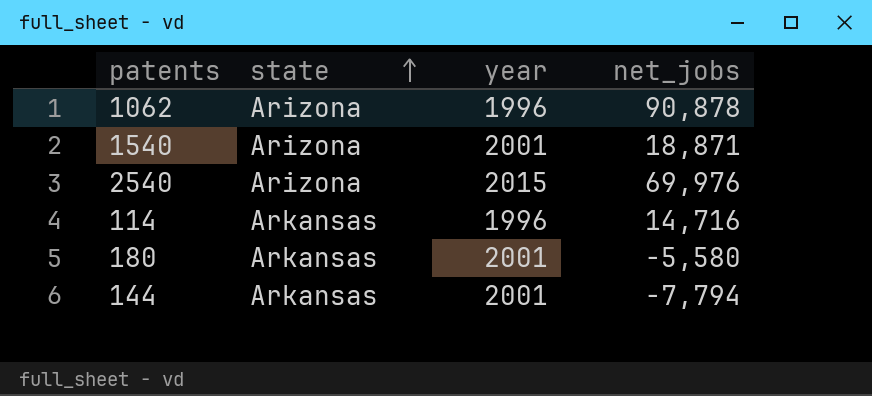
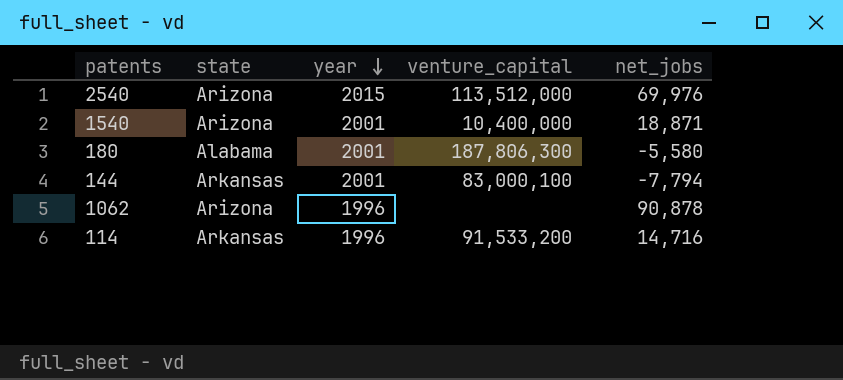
row order: state ascending -> year descending
column venture_capital | position: none -> 4
180 | state: Arkansas -> Alabama

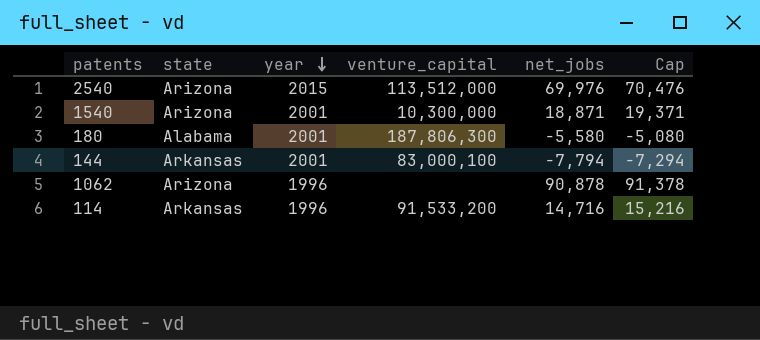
column Cap | formula: none -> [net_jobs] + 500
1540 | venture_capital: 10,400,000 -> 10,300,000

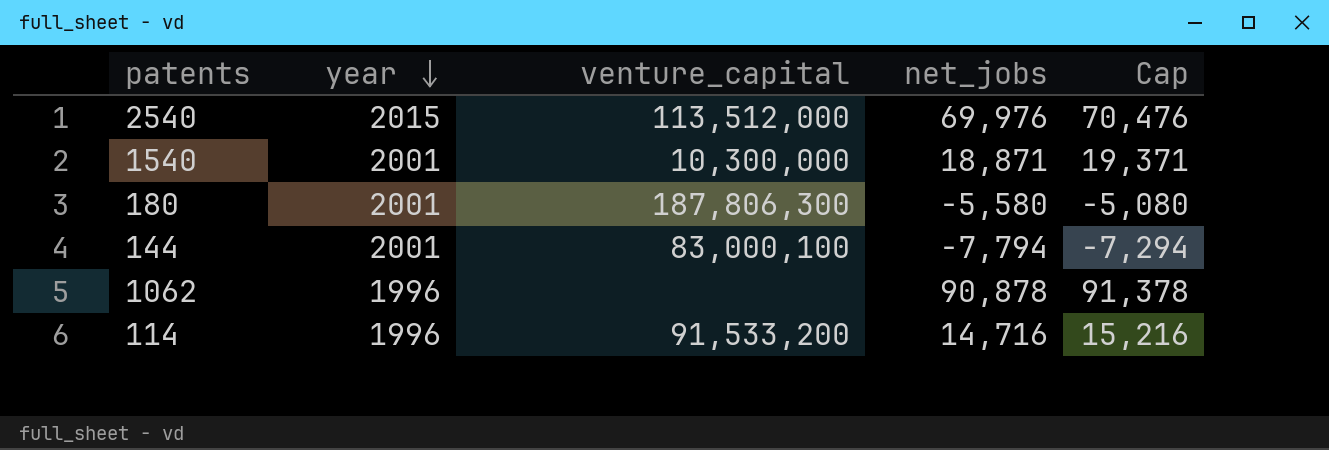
column state | position: 2 -> none

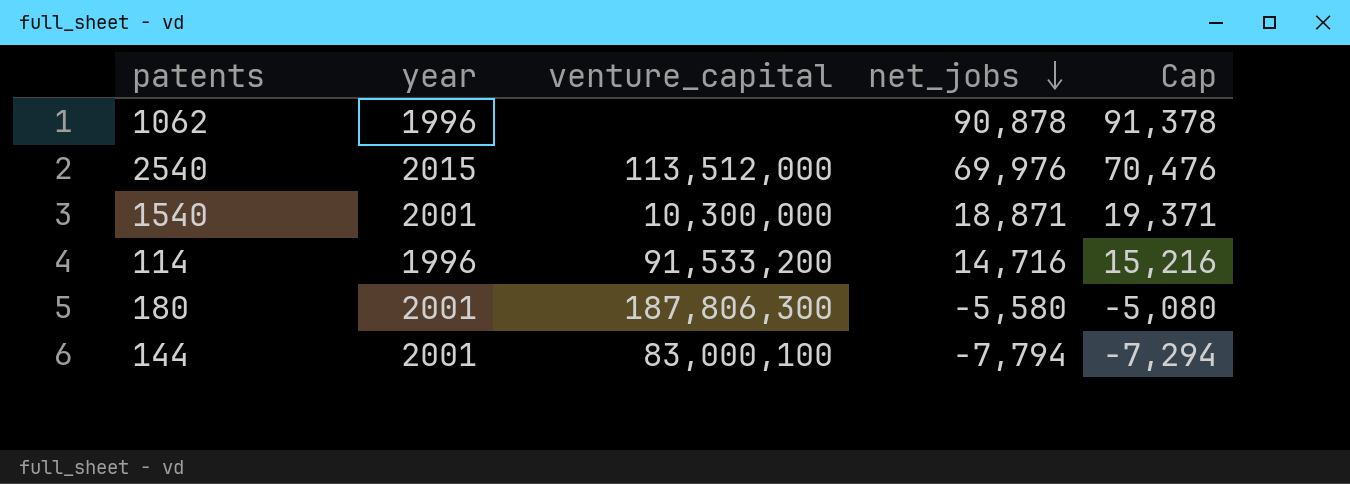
row order: year descending -> net_jobs descending

